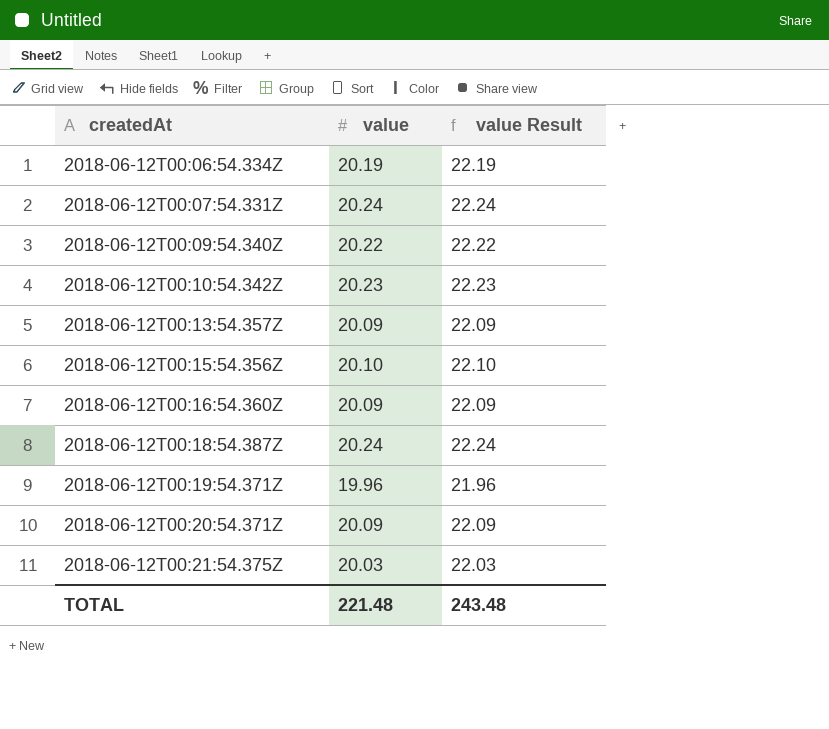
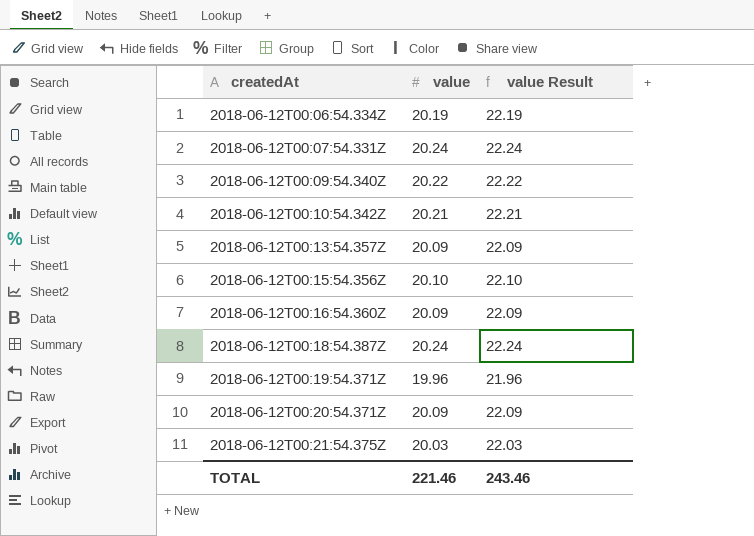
2018-06-12T00:10:54.342Z | value: 20.23 -> 20.21
2018-06-12T00:10:54.342Z | value Result: 22.23 -> 22.21
TOTAL | value: 221.48 -> 221.46
TOTAL | value Result: 243.48 -> 243.46

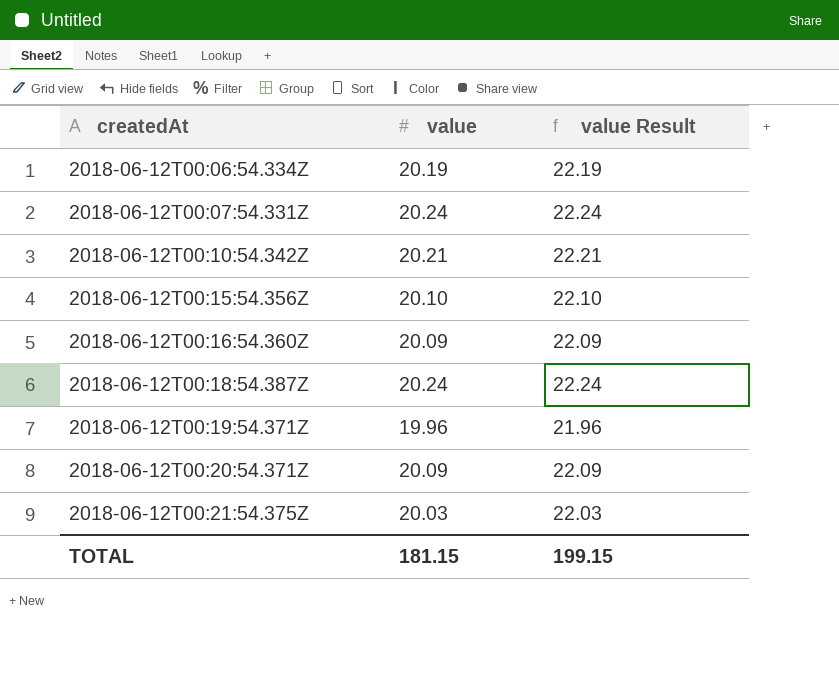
row 2018-06-12T00:09:54.340Z: 20.22 | 22.22 -> none
row 2018-06-12T00:13:54.357Z: 20.09 | 22.09 -> none
TOTAL | value: 221.46 -> 181.15
TOTAL | value Result: 243.46 -> 199.15

